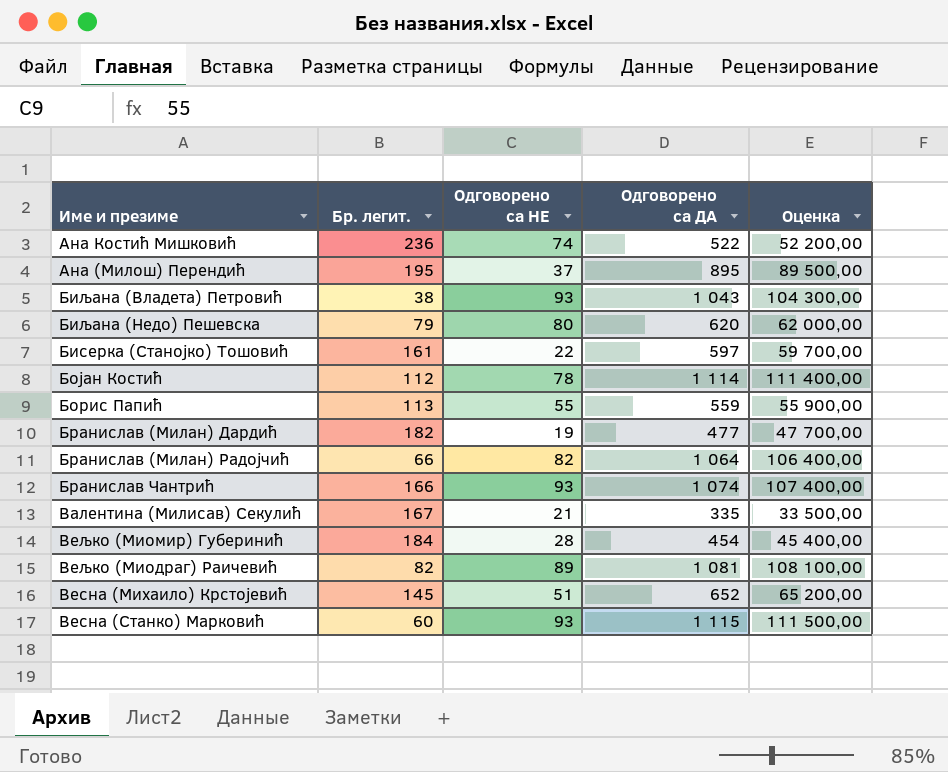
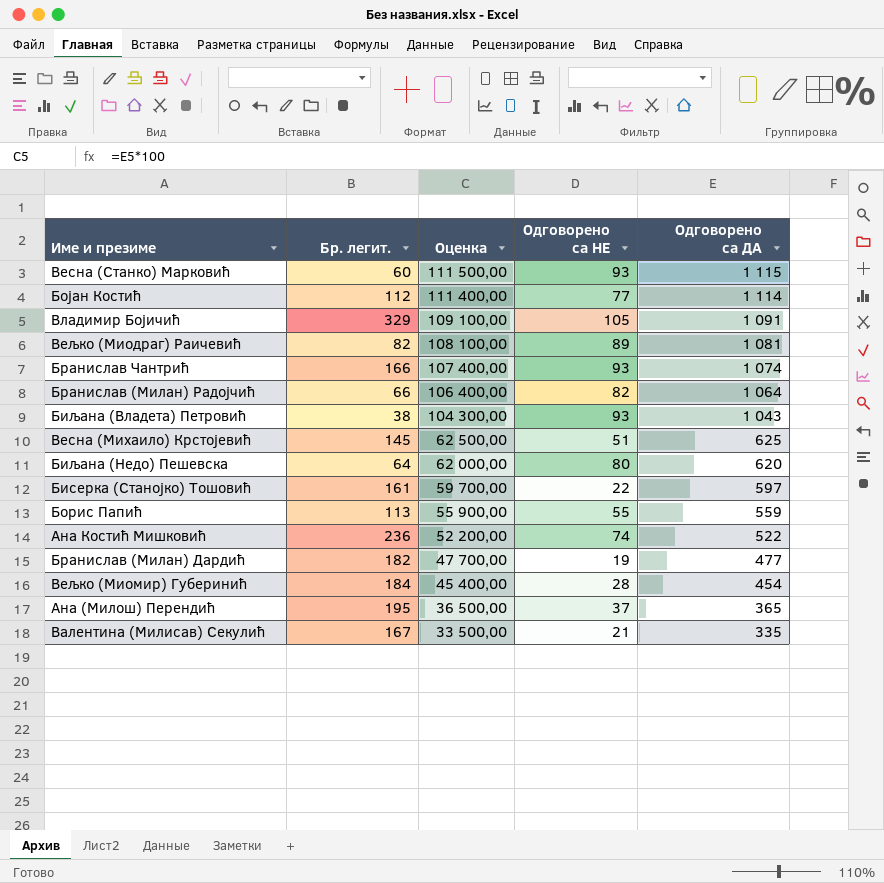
row order: none -> Оценка descending
column Оценка | position: 5 -> 3
Бојан Костић | Одговорено са НЕ: 78 -> 77
row Владимир Бојичић: none -> 329 | 109 100,00 | 105 | 1 091
Весна (Михаило) Крстојевић | Оценка: 65 200,00 -> 62 500,00
Весна (Михаило) Крстојевић | Одговорено са ДА: 652 -> 625
Биљана (Недо) Пешевска | Бр. легит.: 79 -> 64
Ана (Милош) Перендић | Оценка: 89 500,00 -> 36 500,00
Ана (Милош) Перендић | Одговорено са ДА: 895 -> 365

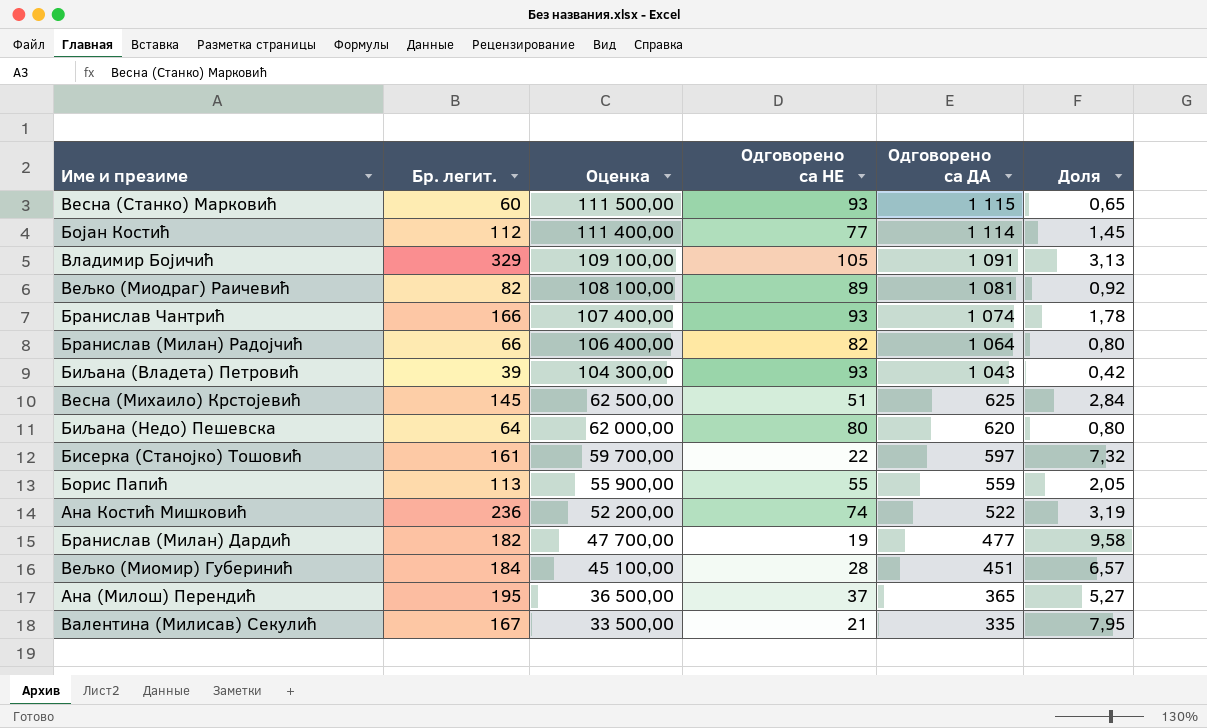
column Доля | formula: none -> [Бр. легит.] / [Одговорено са НЕ]
Биљана (Владета) Петровић | Бр. легит.: 38 -> 39
Вељко (Миомир) Губеринић | Оценка: 45 400,00 -> 45 100,00
Вељко (Миомир) Губеринић | Одговорено са ДА: 454 -> 451

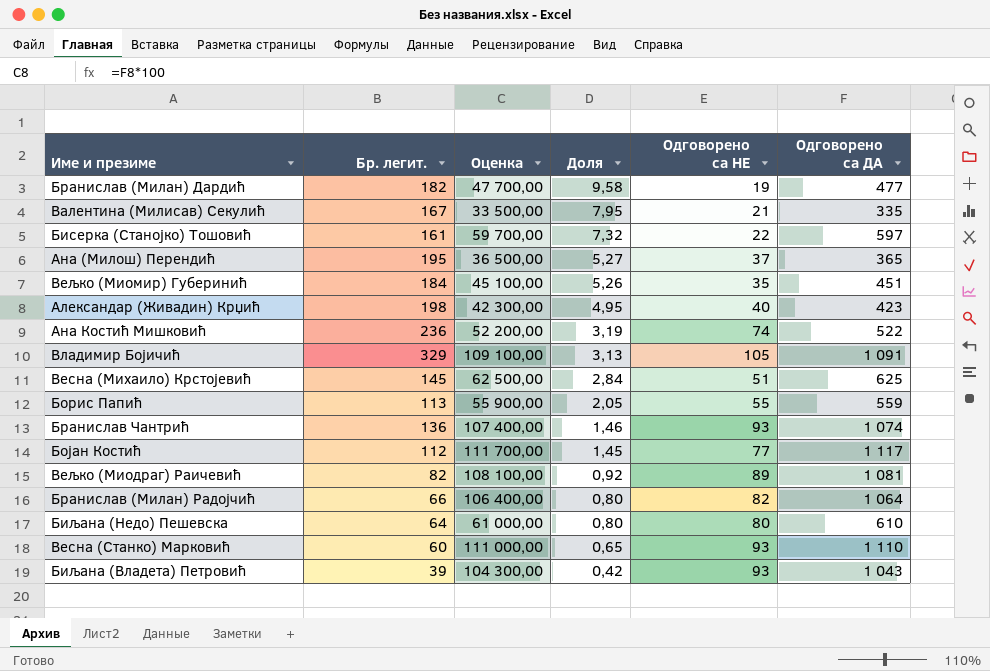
row order: Оценка descending -> Доля descending
column Доля | position: 6 -> 4
Вељко (Миомир) Губеринић | Доля: 6,57 -> 5,26
Вељко (Миомир) Губеринић | Одговорено са НЕ: 28 -> 35
row Александар (Живадин) Крџић: none -> 198 | 42 300,00 | 4,95 | 40 | 423
Бранислав Чантрић | Бр. легит.: 166 -> 136
Бранислав Чантрић | Доля: 1,78 -> 1,46
Бојан Костић | Оценка: 111 400,00 -> 111 700,00
Бојан Костић | Одговорено са ДА: 1 114 -> 1 117
Биљана (Недо) Пешевска | Оценка: 62 000,00 -> 61 000,00
Биљана (Недо) Пешевска | Одговорено са ДА: 620 -> 610
Весна (Станко) Марковић | Оценка: 111 500,00 -> 111 000,00
Весна (Станко) Марковић | Одговорено са ДА: 1 115 -> 1 110

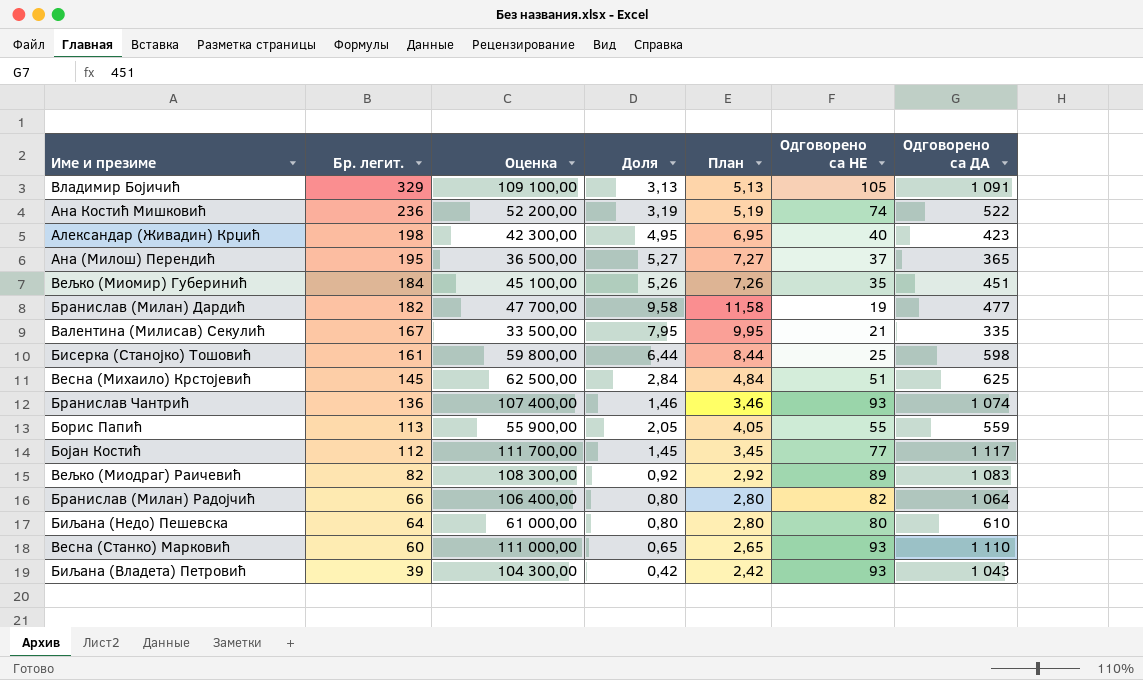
row order: Доля descending -> Бр. легит. descending
column План | formula: none -> [Доля] + 2
Бисерка (Станојко) Тошовић | Оценка: 59 700,00 -> 59 800,00
Бисерка (Станојко) Тошовић | Доля: 7,32 -> 6,44
Бисерка (Станојко) Тошовић | Одговорено са НЕ: 22 -> 25
Бисерка (Станојко) Тошовић | Одговорено са ДА: 597 -> 598
Вељко (Миодраг) Раичевић | Оценка: 108 100,00 -> 108 300,00
Вељко (Миодраг) Раичевић | Одговорено са ДА: 1 081 -> 1 083

